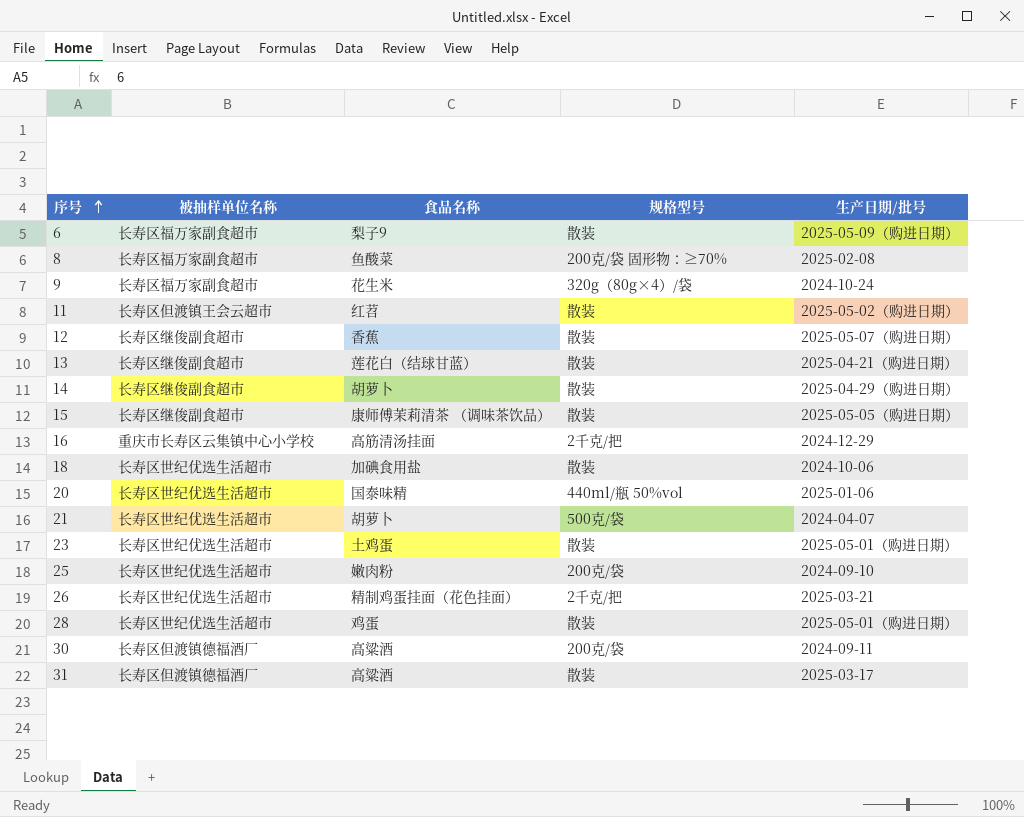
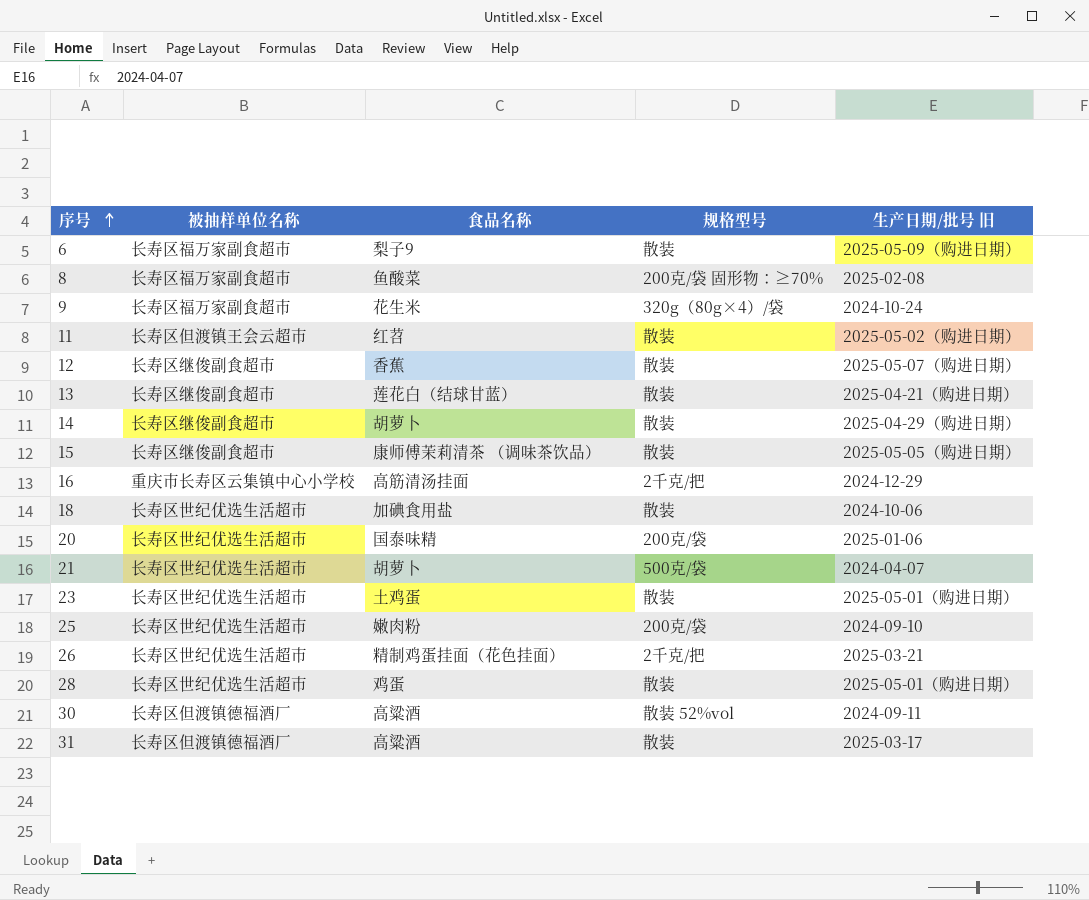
column name: 生产日期/批号 -> 生产日期/批号 旧
20 | 规格型号: 440ml/瓶 50%vol -> 200克/袋
30 | 规格型号: 200克/袋 -> 散装 52%vol

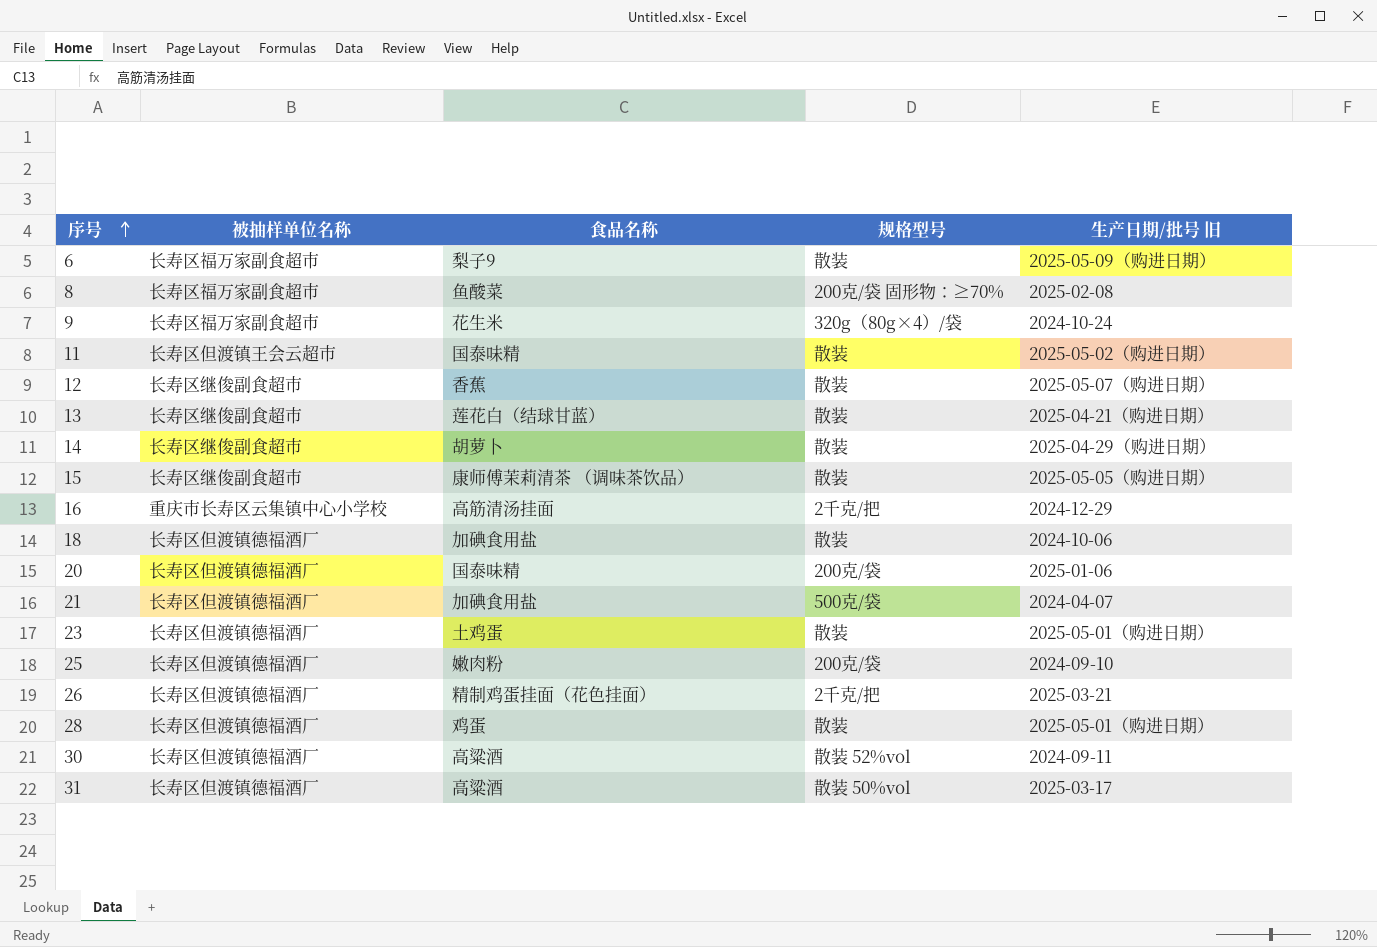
11 | 食品名称: 红苕 -> 国泰味精
18 | 被抽样单位名称: 长寿区世纪优选生活超市 -> 长寿区但渡镇德福酒厂
20 | 被抽样单位名称: 长寿区世纪优选生活超市 -> 长寿区但渡镇德福酒厂
21 | 被抽样单位名称: 长寿区世纪优选生活超市 -> 长寿区但渡镇德福酒厂
21 | 食品名称: 胡萝卜 -> 加碘食用盐
23 | 被抽样单位名称: 长寿区世纪优选生活超市 -> 长寿区但渡镇德福酒厂
25 | 被抽样单位名称: 长寿区世纪优选生活超市 -> 长寿区但渡镇德福酒厂
26 | 被抽样单位名称: 长寿区世纪优选生活超市 -> 长寿区但渡镇德福酒厂
28 | 被抽样单位名称: 长寿区世纪优选生活超市 -> 长寿区但渡镇德福酒厂
31 | 规格型号: 散装 -> 散装 50%vol

